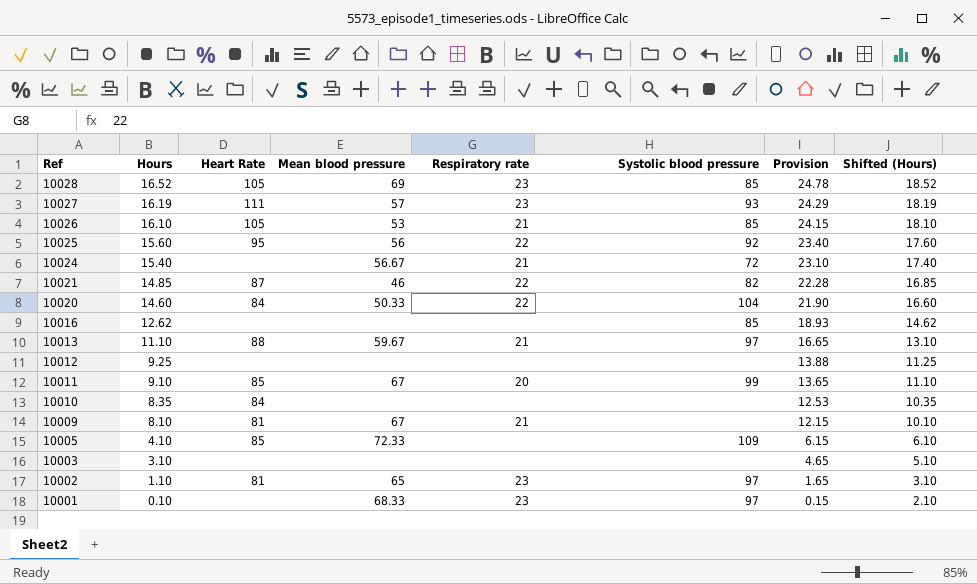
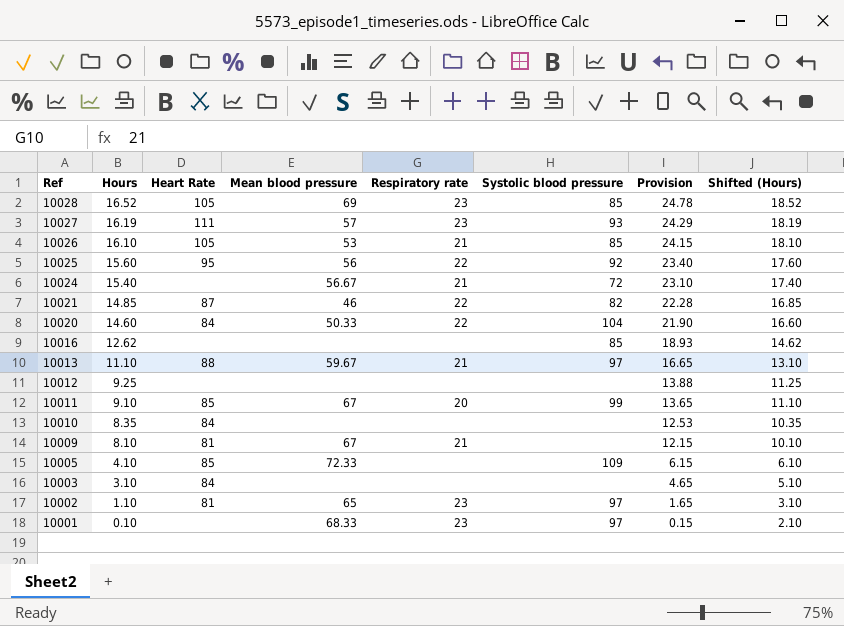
10003 | Heart Rate: none -> 84

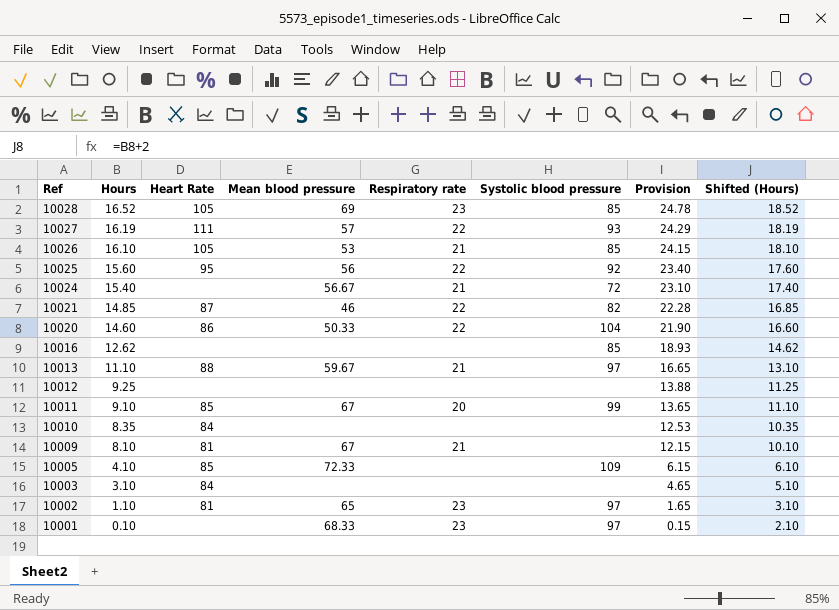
10027 | Respiratory rate: 23 -> 22
10020 | Heart Rate: 84 -> 86

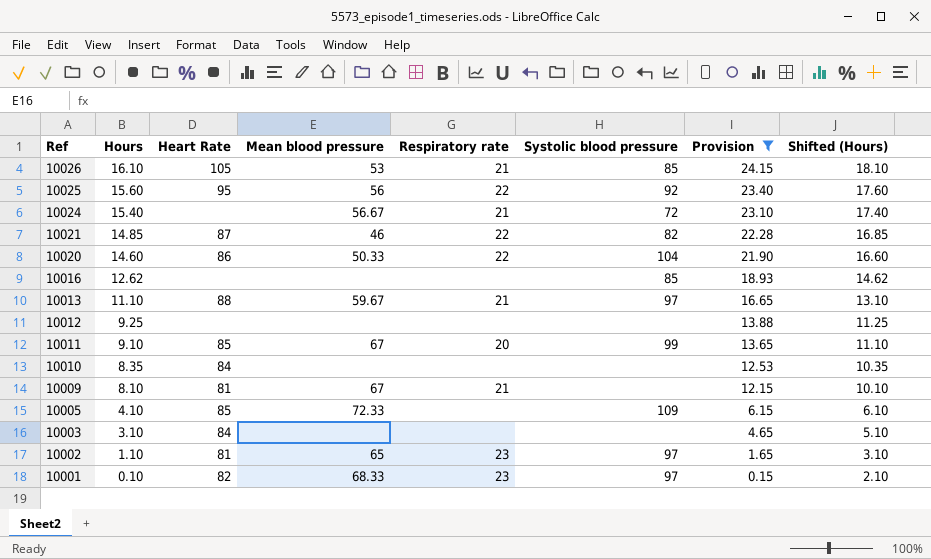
filter: none -> Provision <= 24.15
10001 | Heart Rate: none -> 82

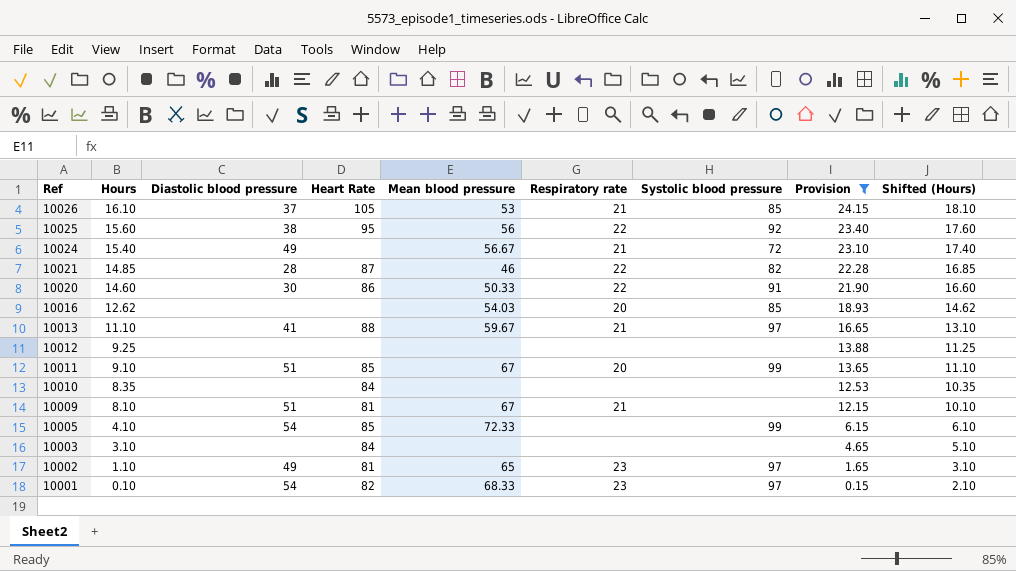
column Diastolic blood pressure | position: none -> 3
10020 | Systolic blood pressure: 104 -> 91
10016 | Mean blood pressure: none -> 54.03
10016 | Respiratory rate: none -> 20
10005 | Systolic blood pressure: 109 -> 99

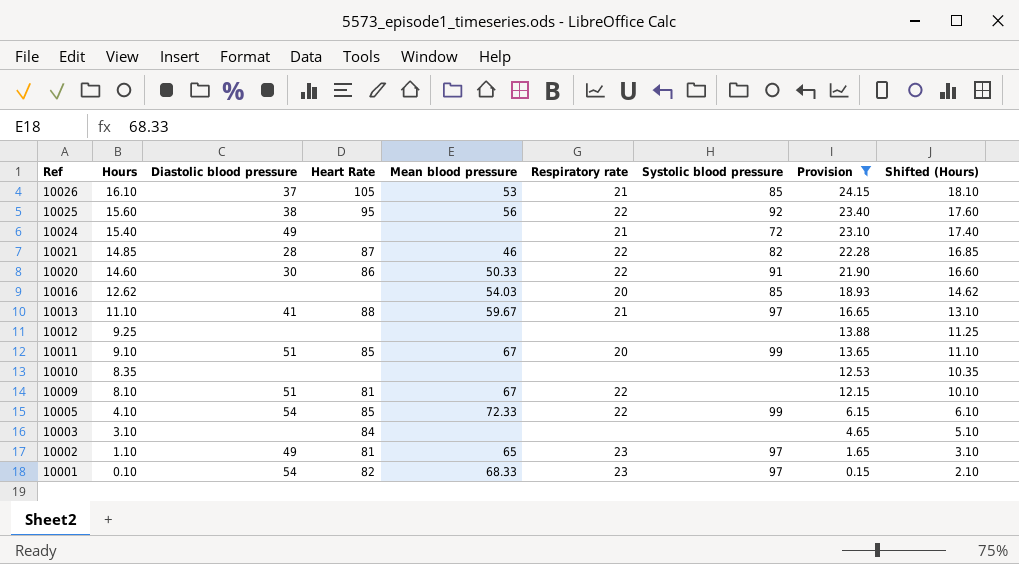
10024 | Mean blood pressure: 56.67 -> none
10010 | Heart Rate: 84 -> none
10009 | Respiratory rate: 21 -> 22
10005 | Respiratory rate: none -> 22

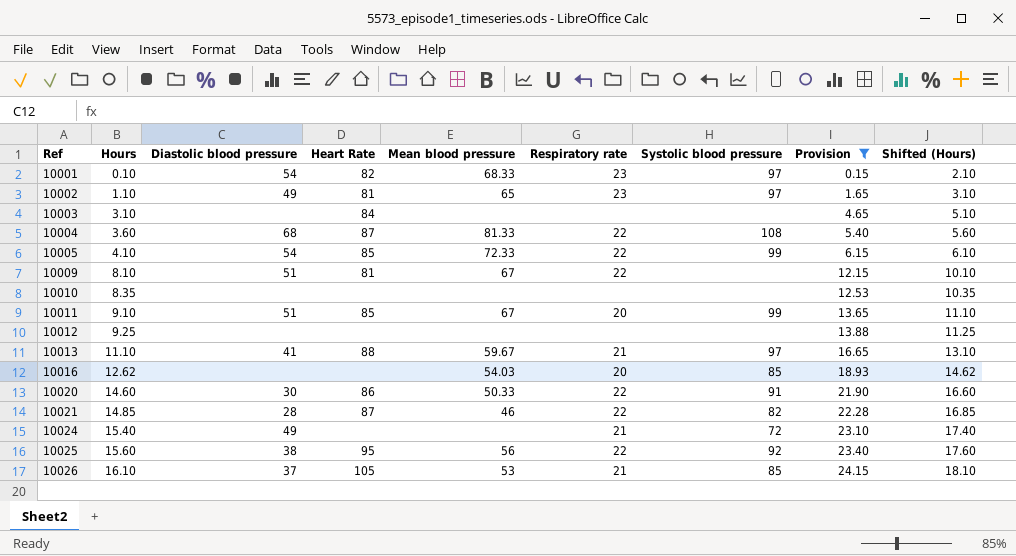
row order: Ref descending -> Ref ascending
row 10004: none -> 3.60 | 68 | 87 | 81.33 | 22 | 108 | 5.40 | 5.60

